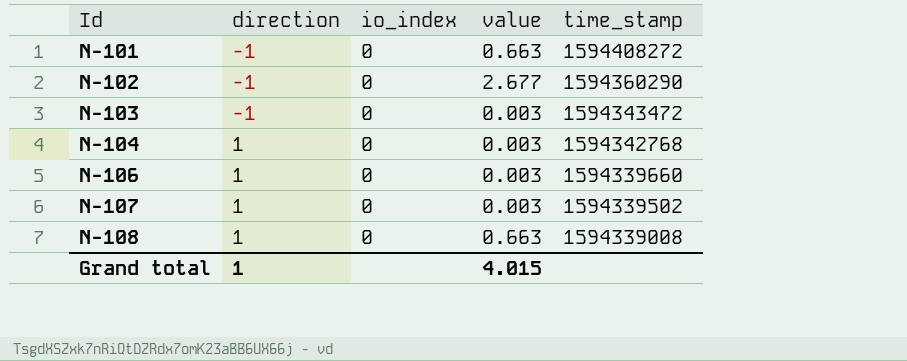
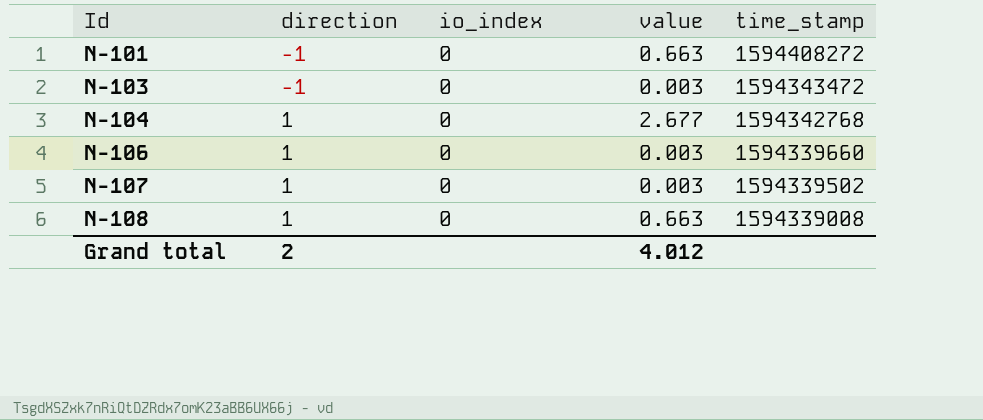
row N-102: -1 | 0 | 2.677 | 1594360290 -> none
N-104 | value: 0.003 -> 2.677
Grand total | direction: 1 -> 2
Grand total | value: 4.015 -> 4.012

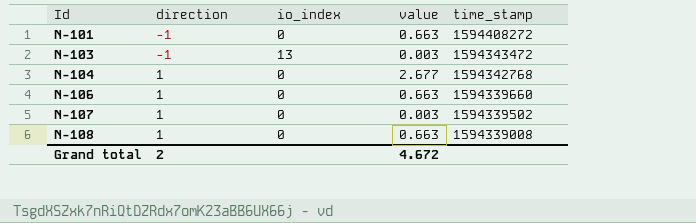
N-103 | io_index: 0 -> 13
N-106 | value: 0.003 -> 0.663
Grand total | value: 4.012 -> 4.672

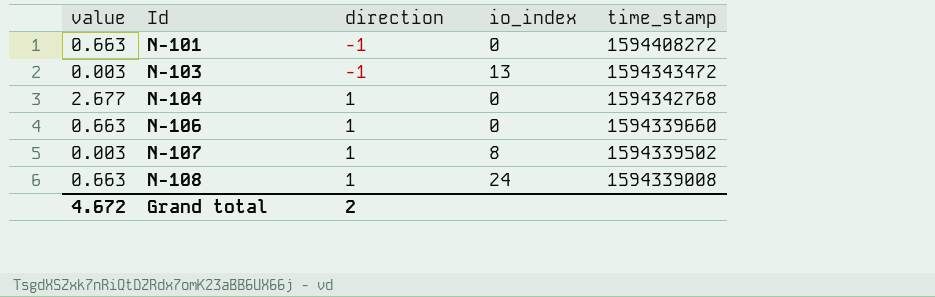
column value | position: 4 -> 1
N-107 | io_index: 0 -> 8
N-108 | io_index: 0 -> 24

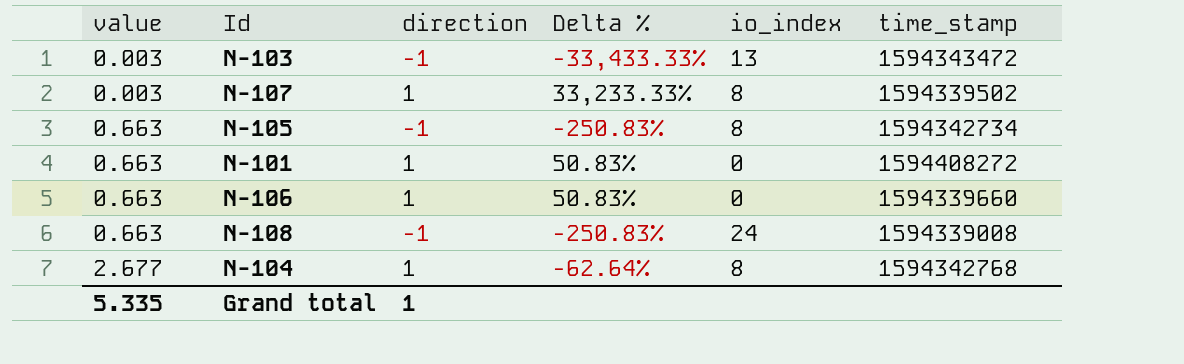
row order: Id ascending -> value ascending
column Delta % | formula: none -> ([direction] - [value]) / [value]
row N-105: none -> 0.663 | -1 | -250.83% | 8 | 1594342734
N-101 | direction: -1 -> 1
N-108 | direction: 1 -> -1
N-104 | io_index: 0 -> 8
Grand total | value: 4.672 -> 5.335
Grand total | direction: 2 -> 1

